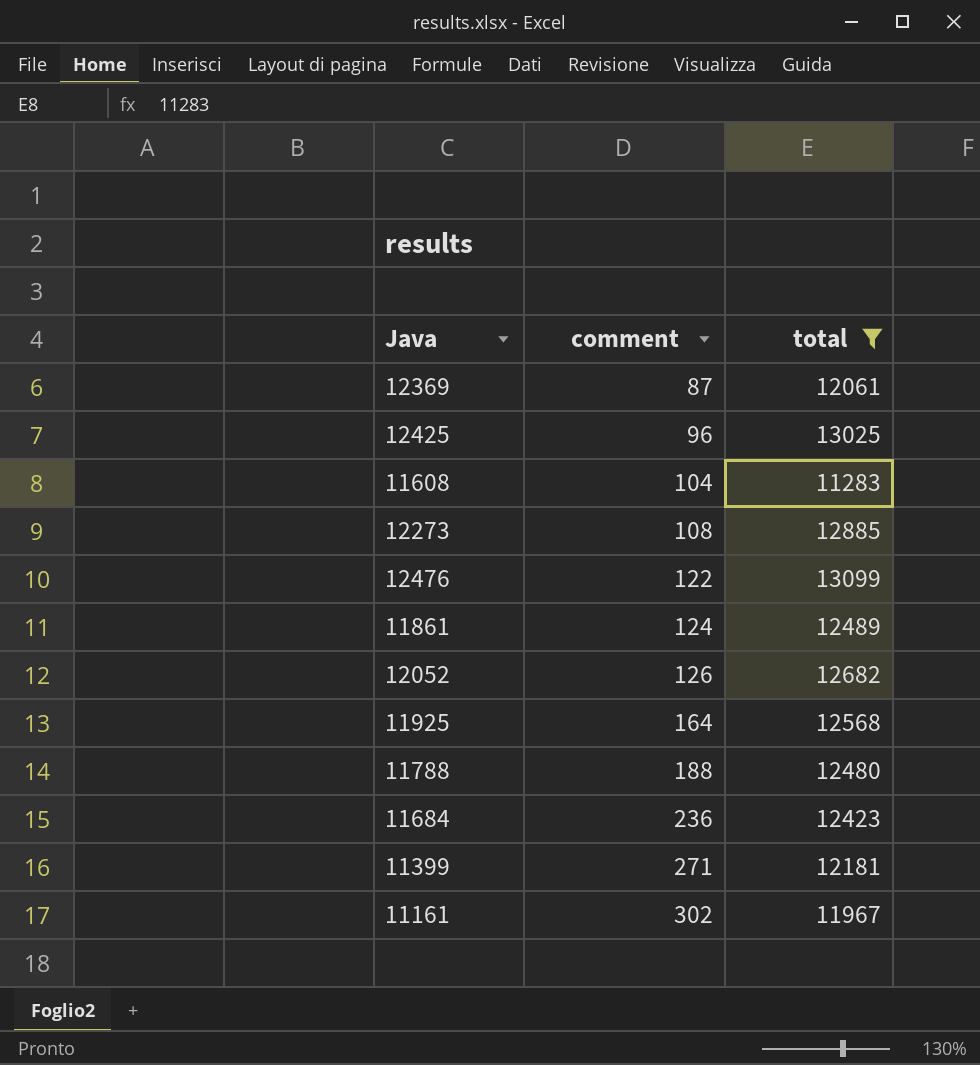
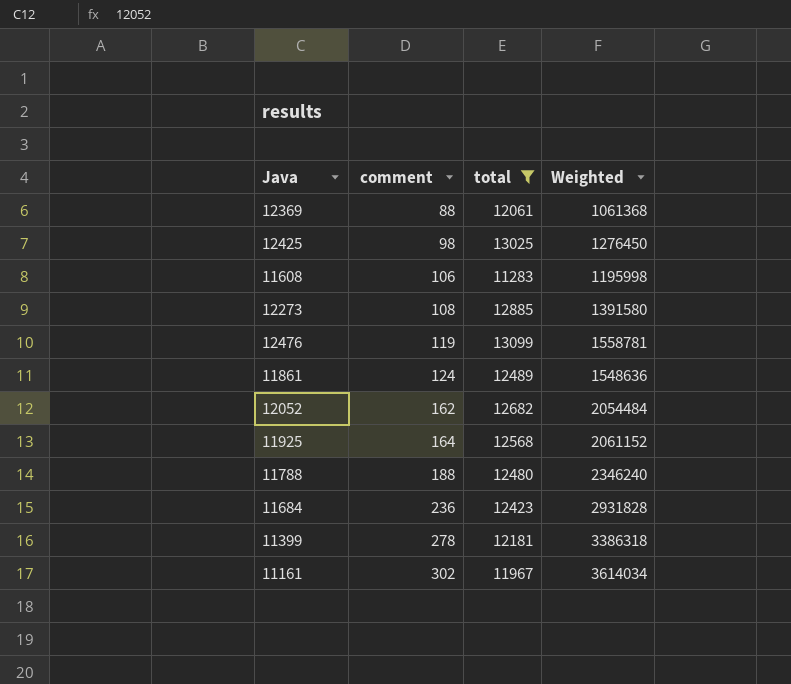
column Weighted | formula: none -> [comment] * [total]
12369 | comment: 87 -> 88
12425 | comment: 96 -> 98
11608 | comment: 104 -> 106
12476 | comment: 122 -> 119
12052 | comment: 126 -> 162
11399 | comment: 271 -> 278

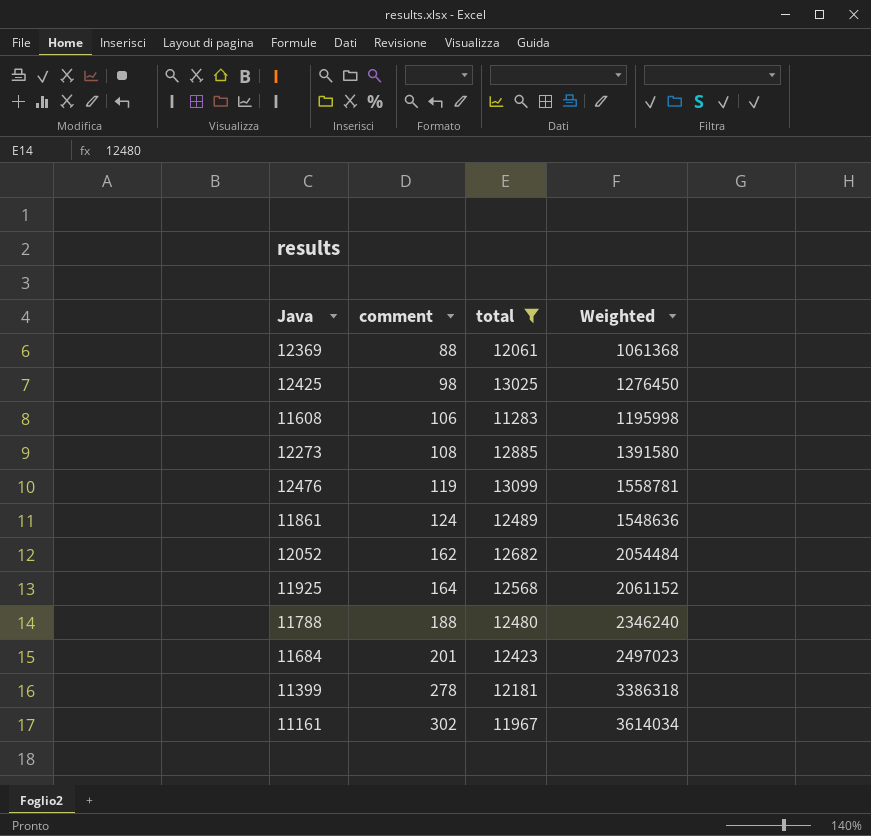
11684 | comment: 236 -> 201
11684 | Weighted: 2931828 -> 2497023

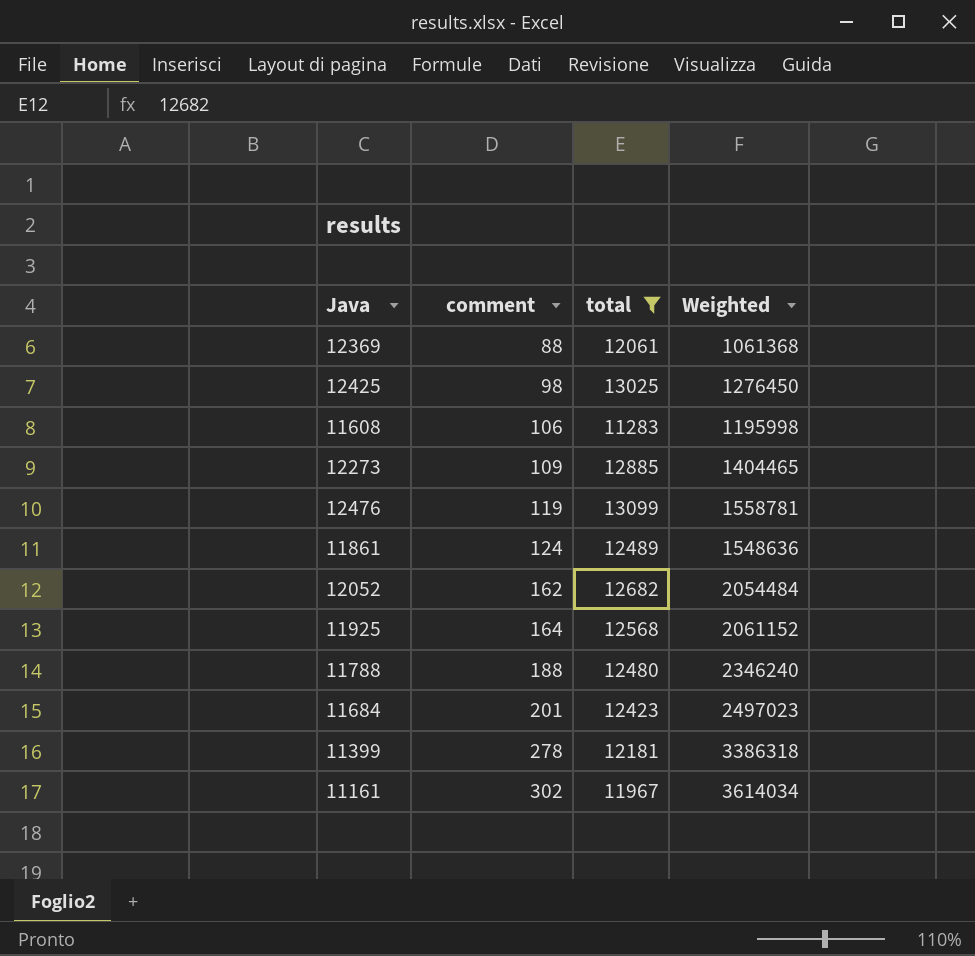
12273 | comment: 108 -> 109
12273 | Weighted: 1391580 -> 1404465

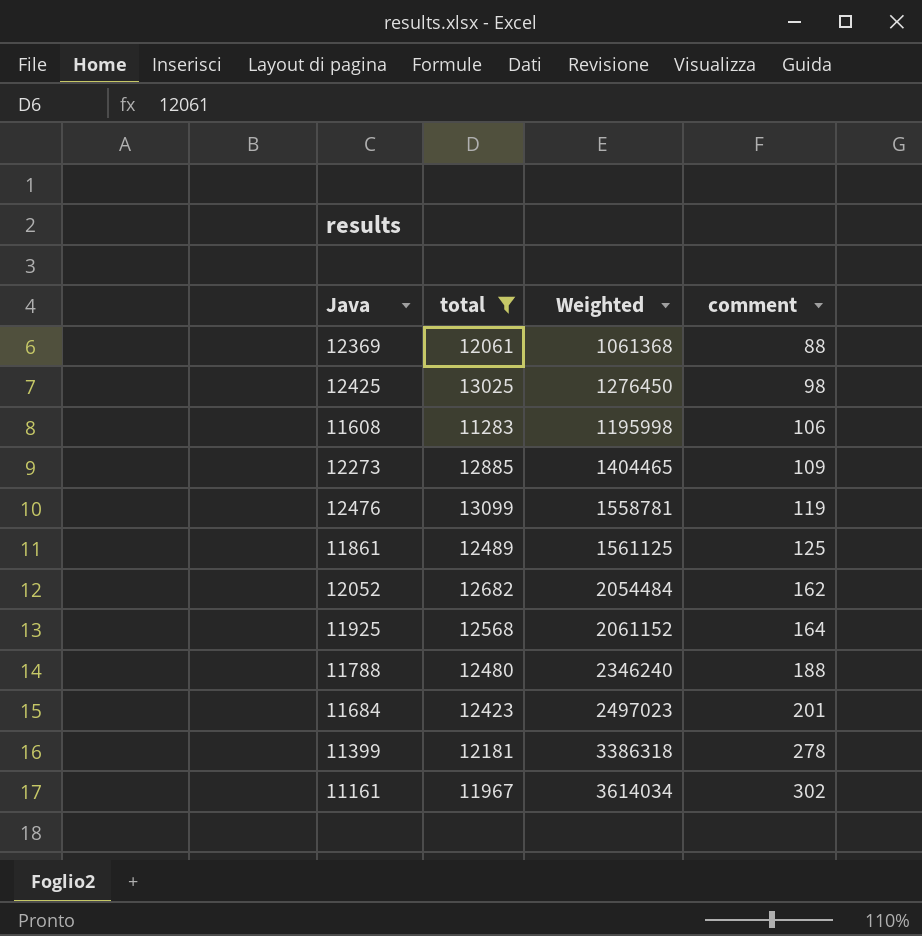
column comment | position: 2 -> 4
11861 | Weighted: 1548636 -> 1561125
11861 | comment: 124 -> 125

